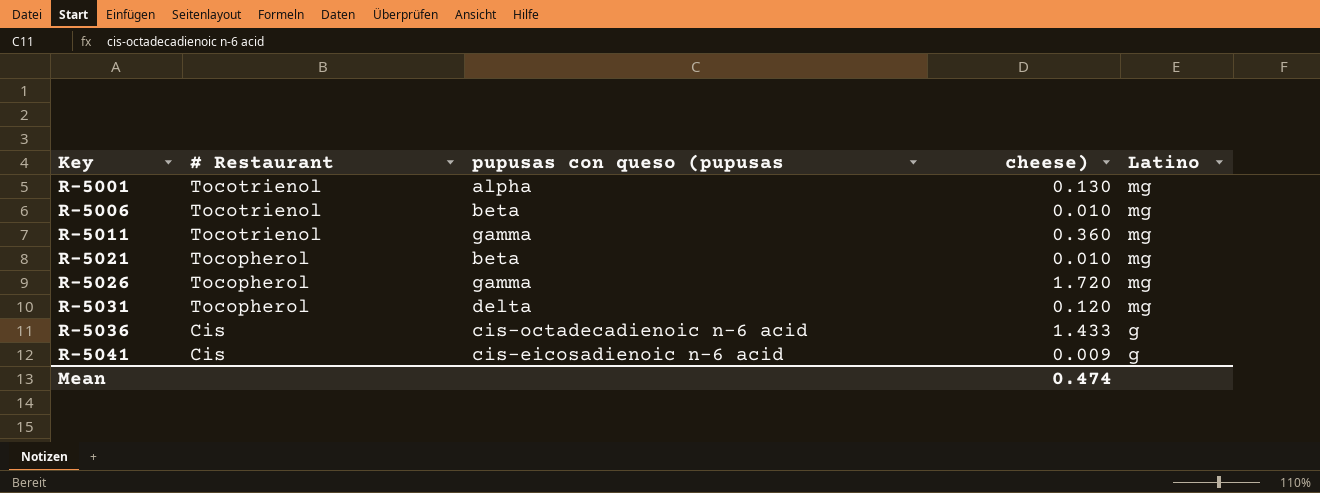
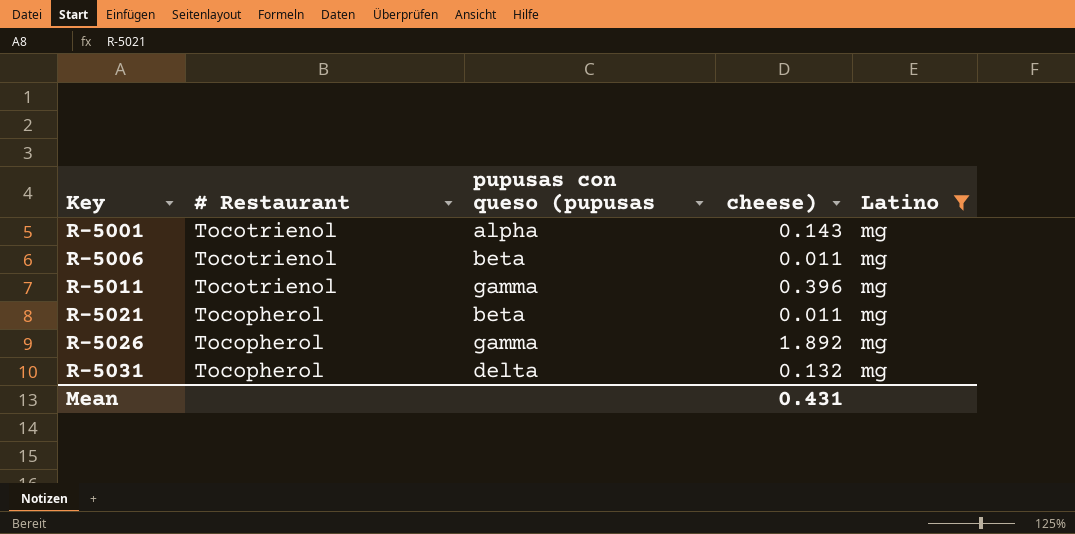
filter: none -> Latino = mg
R-5001 | cheese): 0.130 -> 0.143
R-5006 | cheese): 0.010 -> 0.011
R-5011 | cheese): 0.360 -> 0.396
R-5021 | cheese): 0.010 -> 0.011
R-5026 | cheese): 1.720 -> 1.892
R-5031 | cheese): 0.120 -> 0.132
Mean | cheese): 0.474 -> 0.431

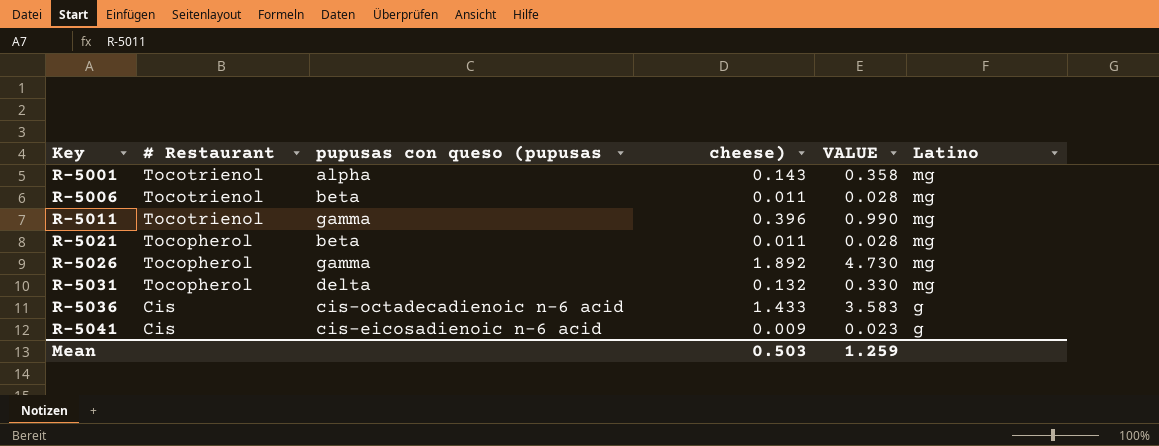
filter: Latino = mg -> none
column VALUE | formula: none -> [cheese)] * 2.5
Mean | cheese): 0.431 -> 0.503

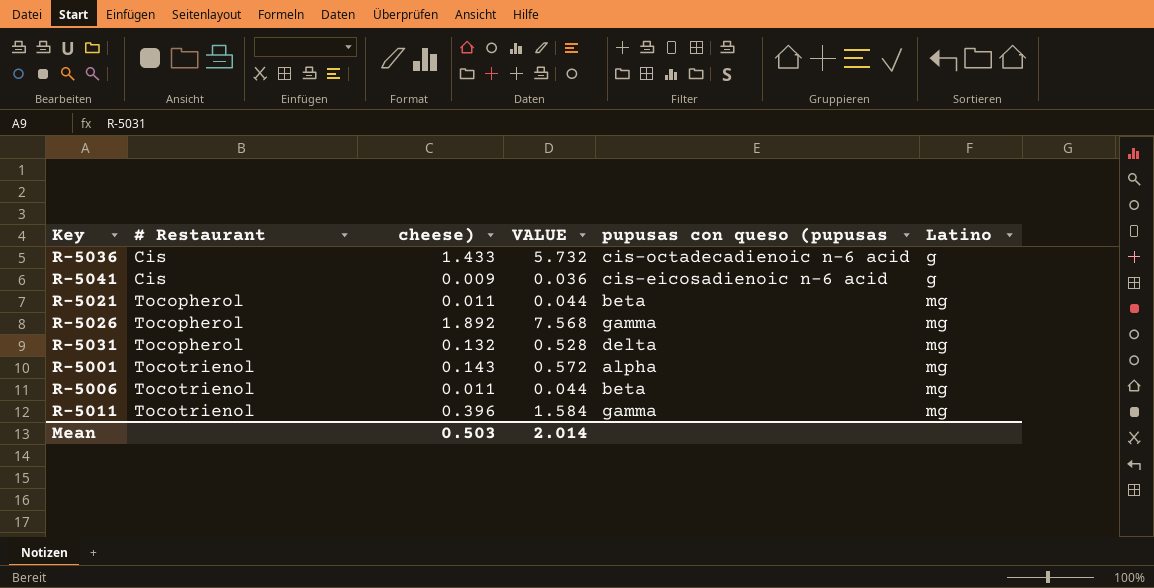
row order: Key ascending -> # Restaurant ascending
column VALUE | formula: [cheese)] * 2.5 -> [cheese)] * 4
column pupusas con queso (pupusas | position: 3 -> 5
Mean | VALUE: 1.259 -> 2.014

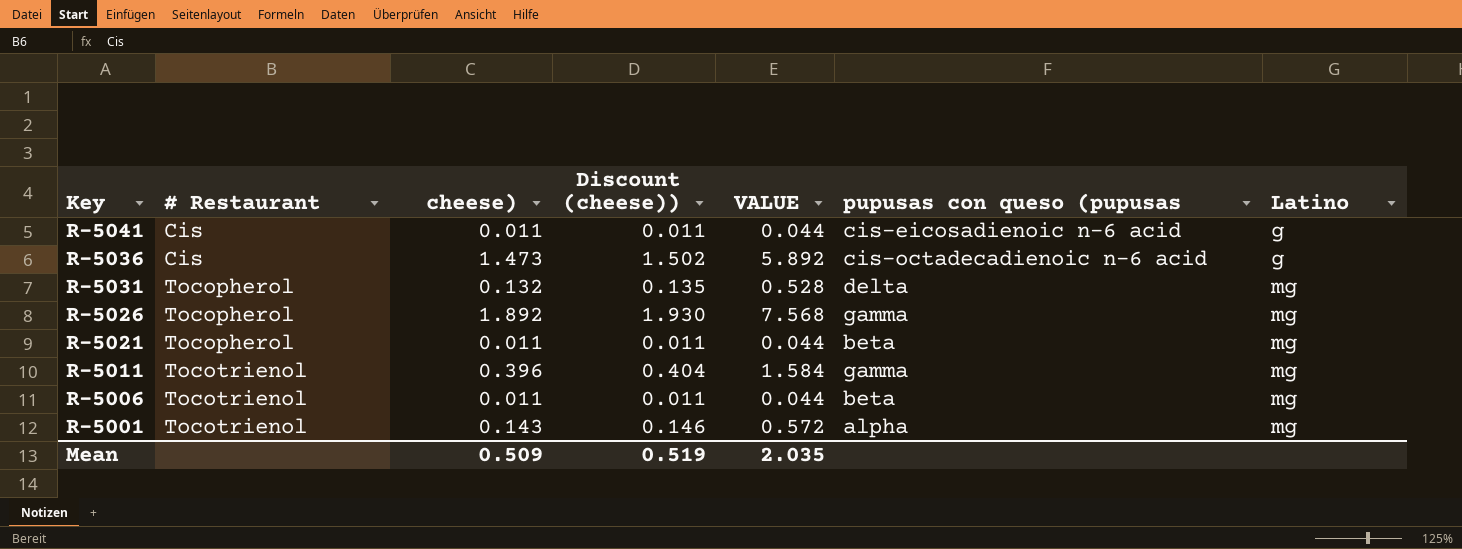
row order: # Restaurant ascending -> Key descending
column Discount (cheese)) | formula: none -> [cheese)] * 1.02
R-5041 | cheese): 0.009 -> 0.011
R-5041 | VALUE: 0.036 -> 0.044
R-5036 | cheese): 1.433 -> 1.473
R-5036 | VALUE: 5.732 -> 5.892
Mean | cheese): 0.503 -> 0.509
Mean | VALUE: 2.014 -> 2.035

